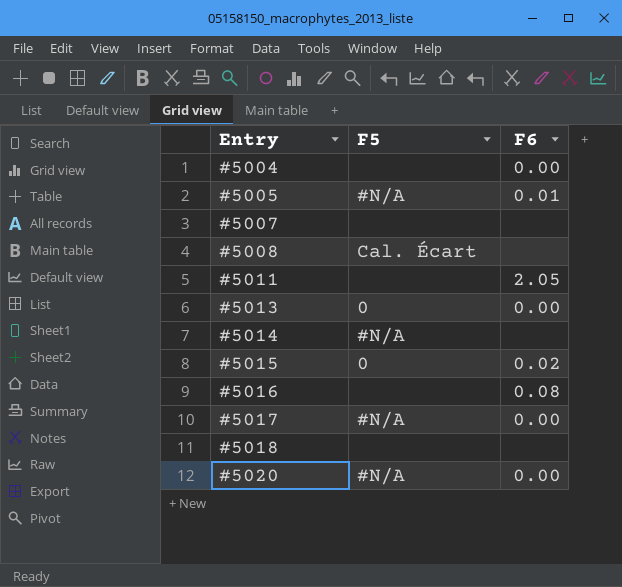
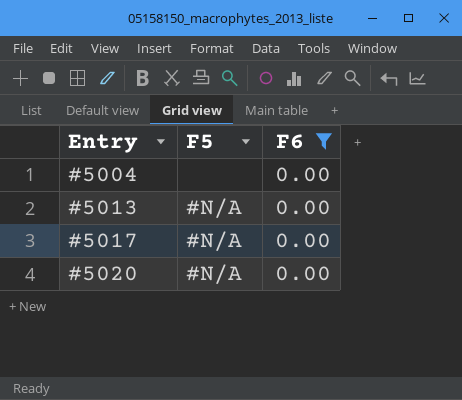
filter: none -> F6 = 0.00
#5013 | F5: 0 -> #N/A

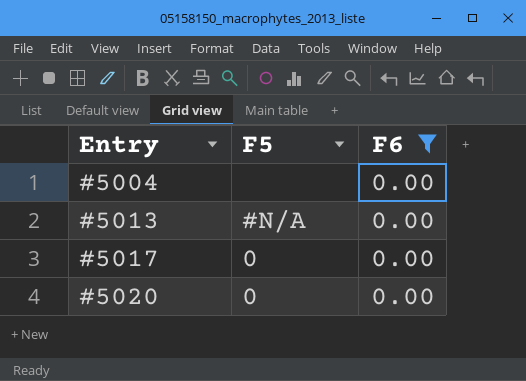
#5017 | F5: #N/A -> 0
#5020 | F5: #N/A -> 0

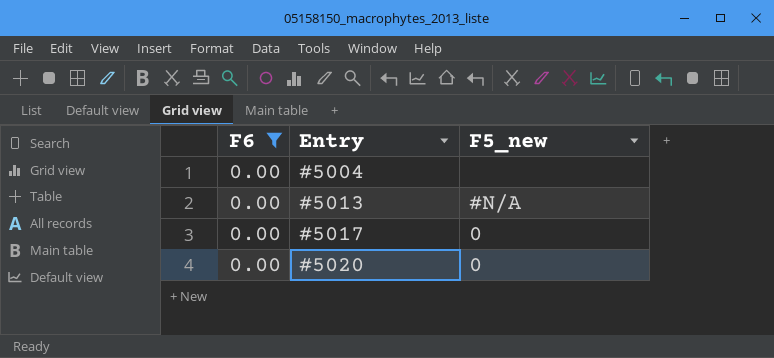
column F6 | position: 3 -> 1
column name: F5 -> F5_new

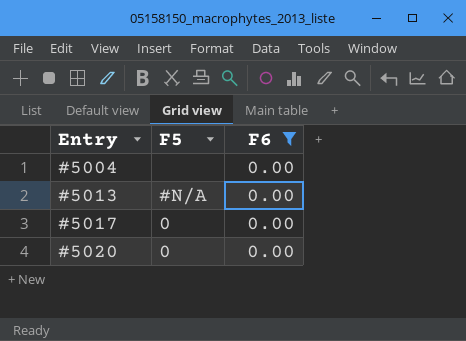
column name: F5_new -> F5
column F6 | position: 1 -> 3

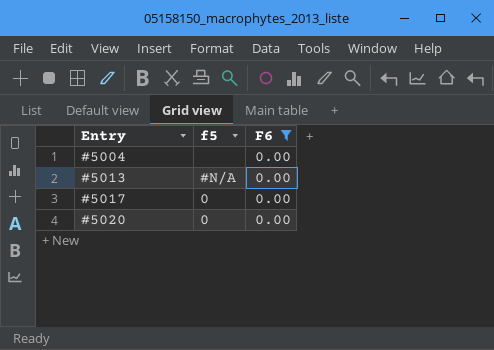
column name: F5 -> f5

